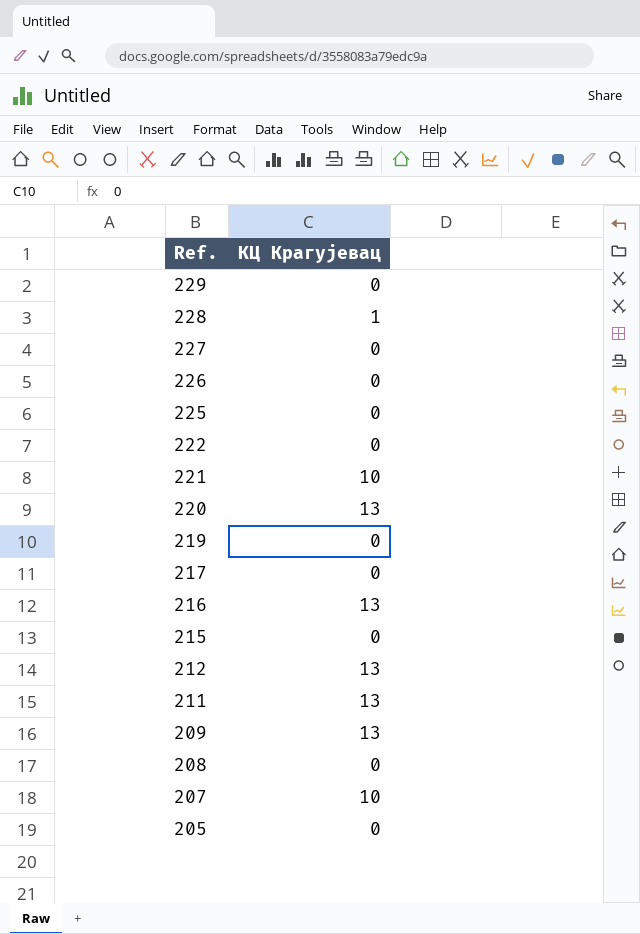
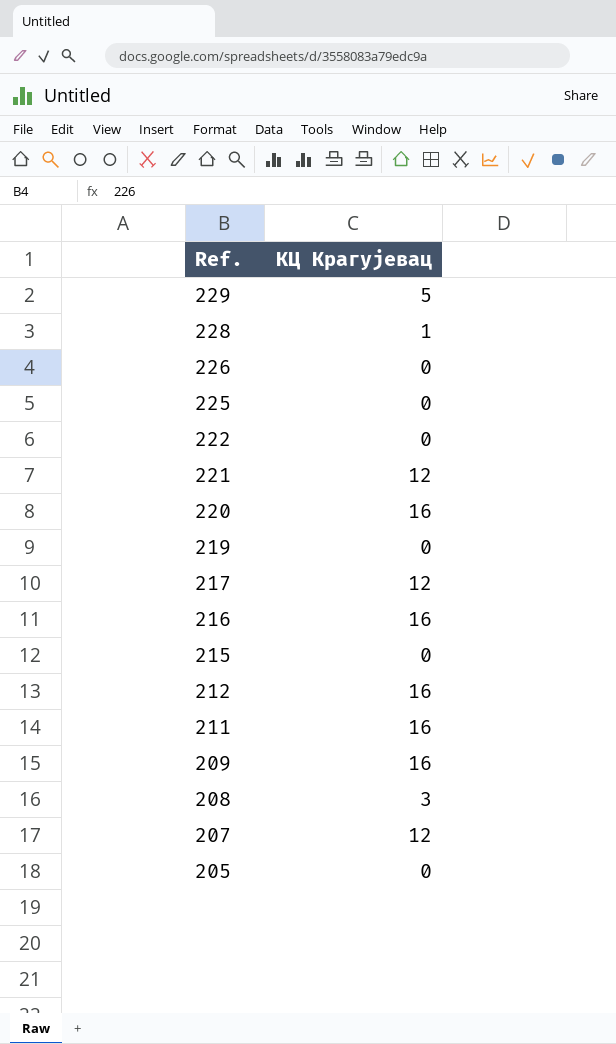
row 227: 0 -> none
229 | КЦ Крагујевац: 0 -> 5
221 | КЦ Крагујевац: 10 -> 12
220 | КЦ Крагујевац: 13 -> 16
217 | КЦ Крагујевац: 0 -> 12
216 | КЦ Крагујевац: 13 -> 16
212 | КЦ Крагујевац: 13 -> 16
211 | КЦ Крагујевац: 13 -> 16
209 | КЦ Крагујевац: 13 -> 16
208 | КЦ Крагујевац: 0 -> 3
207 | КЦ Крагујевац: 10 -> 12

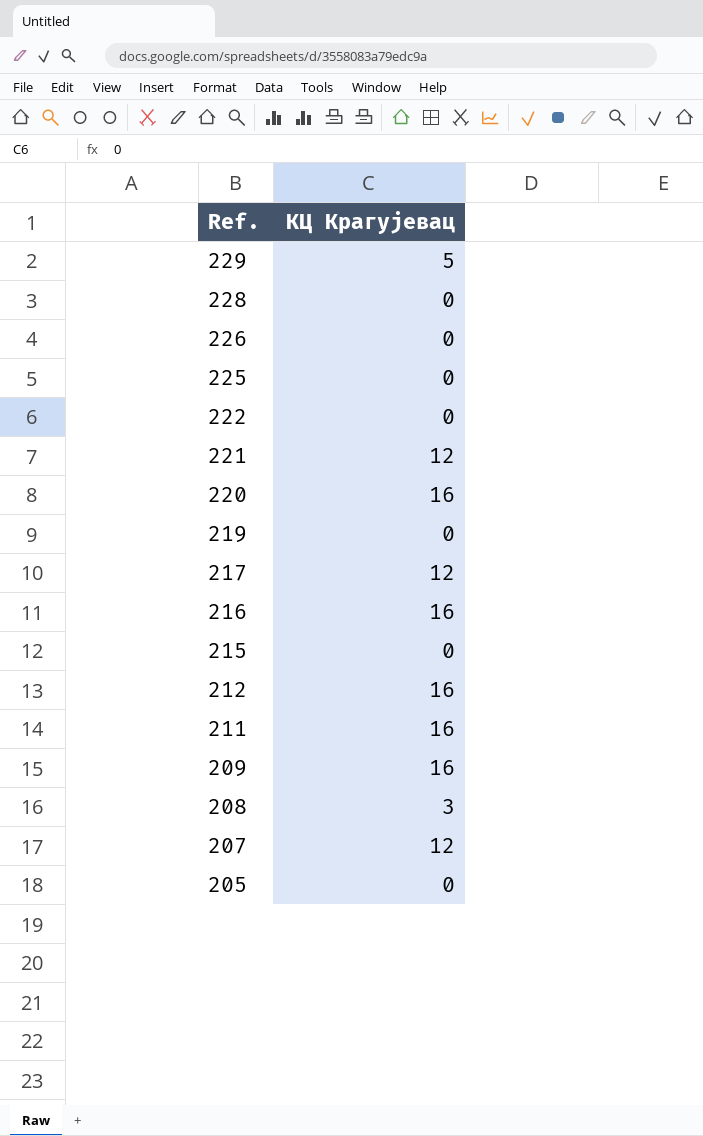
228 | КЦ Крагујевац: 1 -> 0

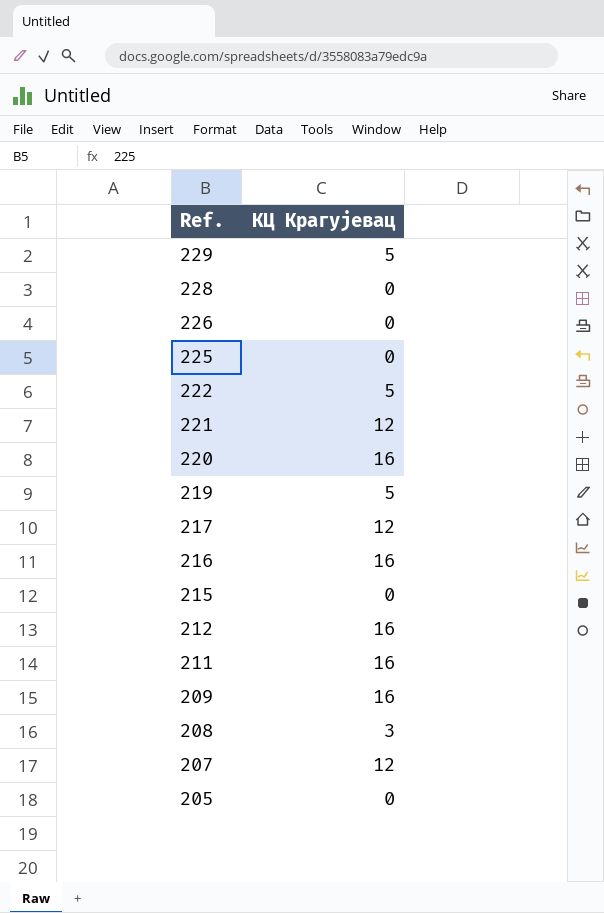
222 | КЦ Крагујевац: 0 -> 5
219 | КЦ Крагујевац: 0 -> 5

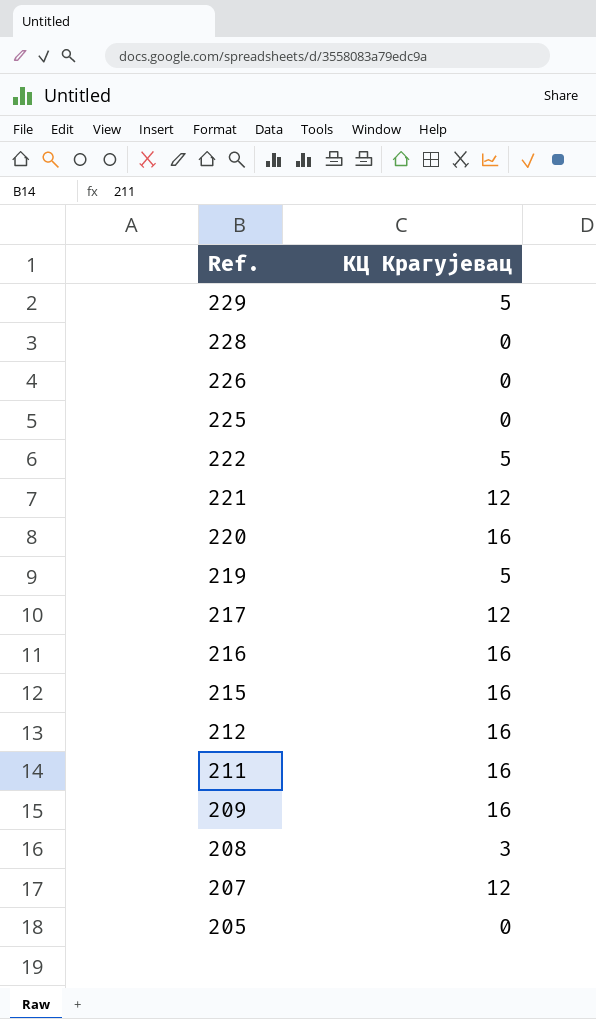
215 | КЦ Крагујевац: 0 -> 16

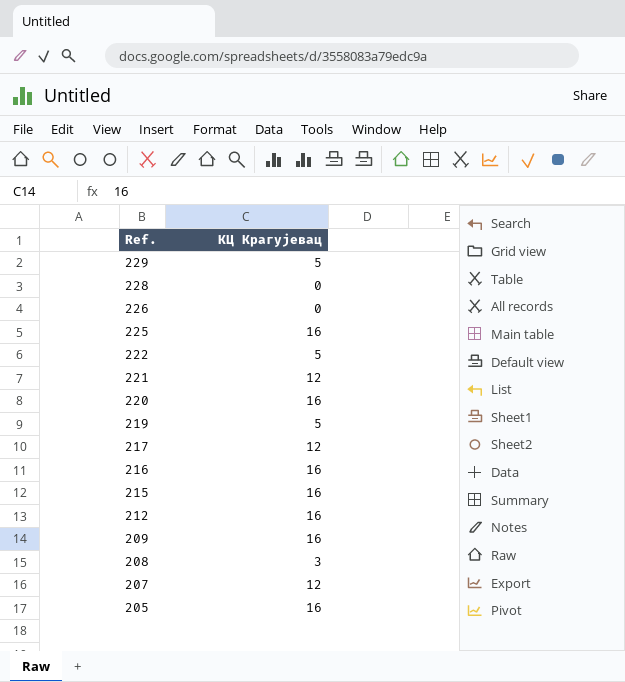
row 211: 16 -> none
225 | КЦ Крагујевац: 0 -> 16
205 | КЦ Крагујевац: 0 -> 16

